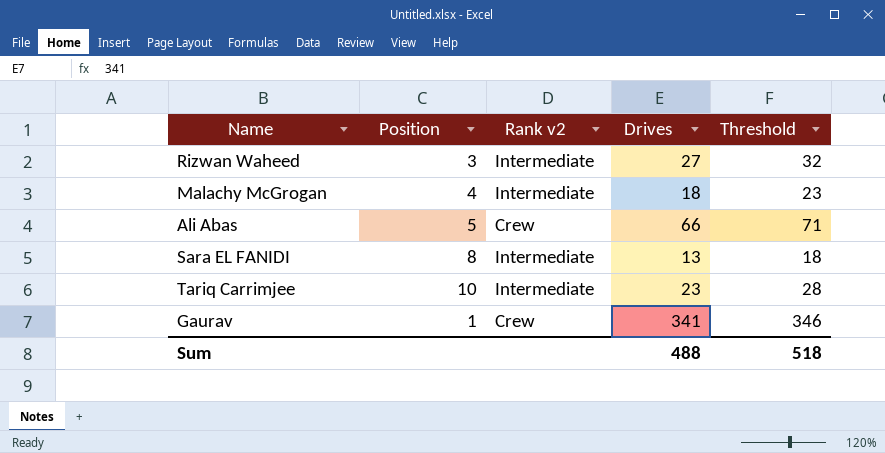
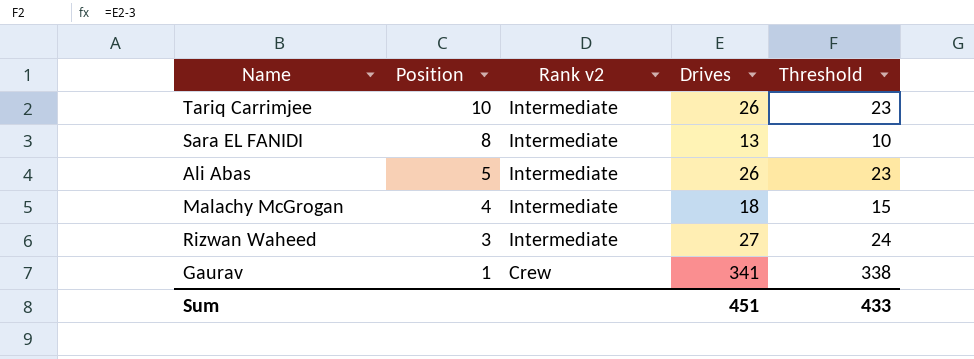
row order: none -> Position descending
column Threshold | formula: [Drives] + 5 -> [Drives] - 3
Tariq Carrimjee | Drives: 23 -> 26
Ali Abas | Rank v2: Crew -> Intermediate
Ali Abas | Drives: 66 -> 26
Sum | Drives: 488 -> 451
Sum | Threshold: 518 -> 433

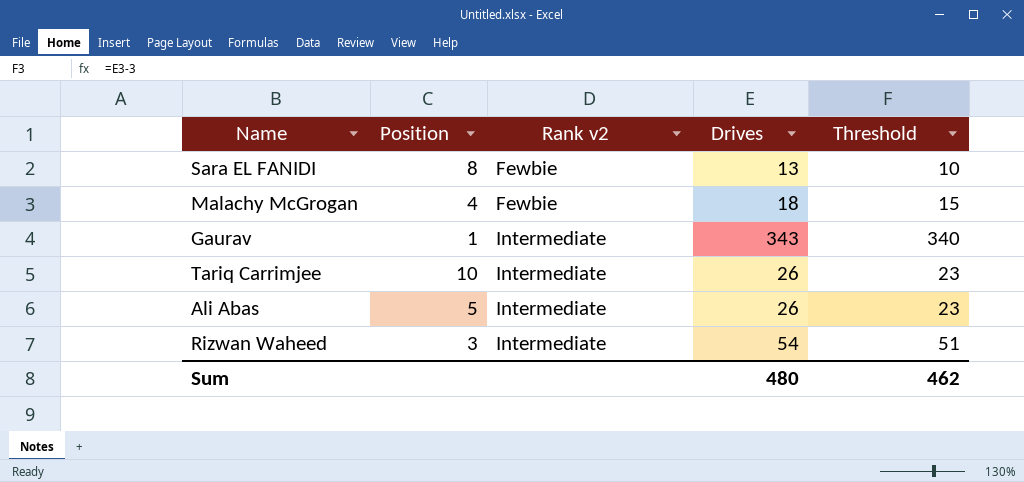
row order: Position descending -> Rank v2 ascending
Sara EL FANIDI | Rank v2: Intermediate -> Fewbie
Malachy McGrogan | Rank v2: Intermediate -> Fewbie
Gaurav | Rank v2: Crew -> Intermediate
Gaurav | Drives: 341 -> 343
Gaurav | Threshold: 338 -> 340
Rizwan Waheed | Drives: 27 -> 54
Rizwan Waheed | Threshold: 24 -> 51
Sum | Drives: 451 -> 480
Sum | Threshold: 433 -> 462

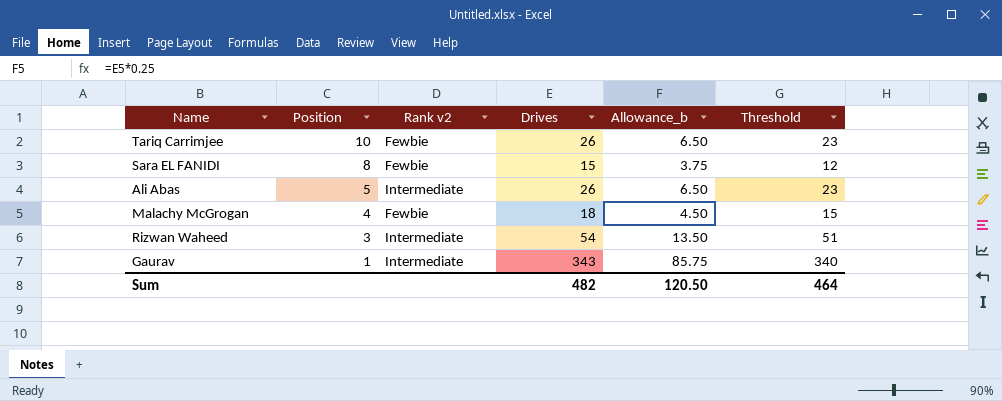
row order: Rank v2 ascending -> Position descending
column Allowance_b | formula: none -> [Drives] * 0.25
Tariq Carrimjee | Rank v2: Intermediate -> Fewbie
Sara EL FANIDI | Drives: 13 -> 15
Sara EL FANIDI | Threshold: 10 -> 12
Sum | Drives: 480 -> 482
Sum | Threshold: 462 -> 464

